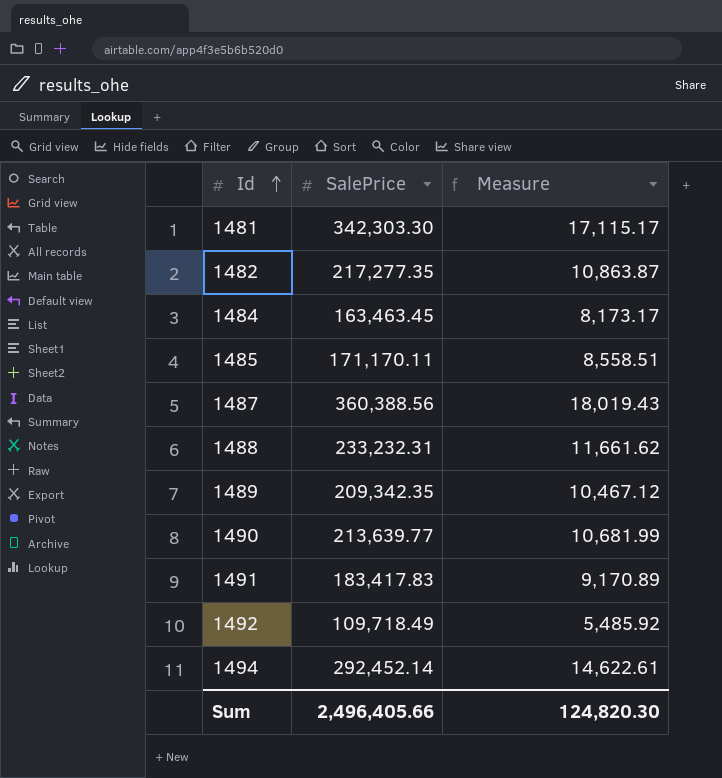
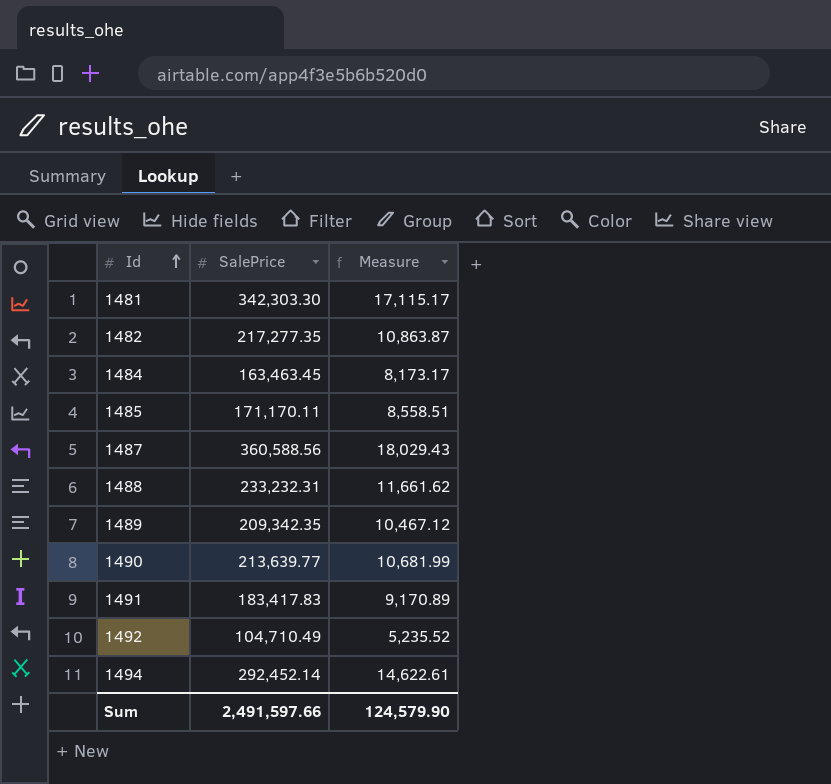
1487 | SalePrice: 360,388.56 -> 360,588.56
1487 | Measure: 18,019.43 -> 18,029.43
1492 | SalePrice: 109,718.49 -> 104,710.49
1492 | Measure: 5,485.92 -> 5,235.52
Sum | SalePrice: 2,496,405.66 -> 2,491,597.66
Sum | Measure: 124,820.30 -> 124,579.90

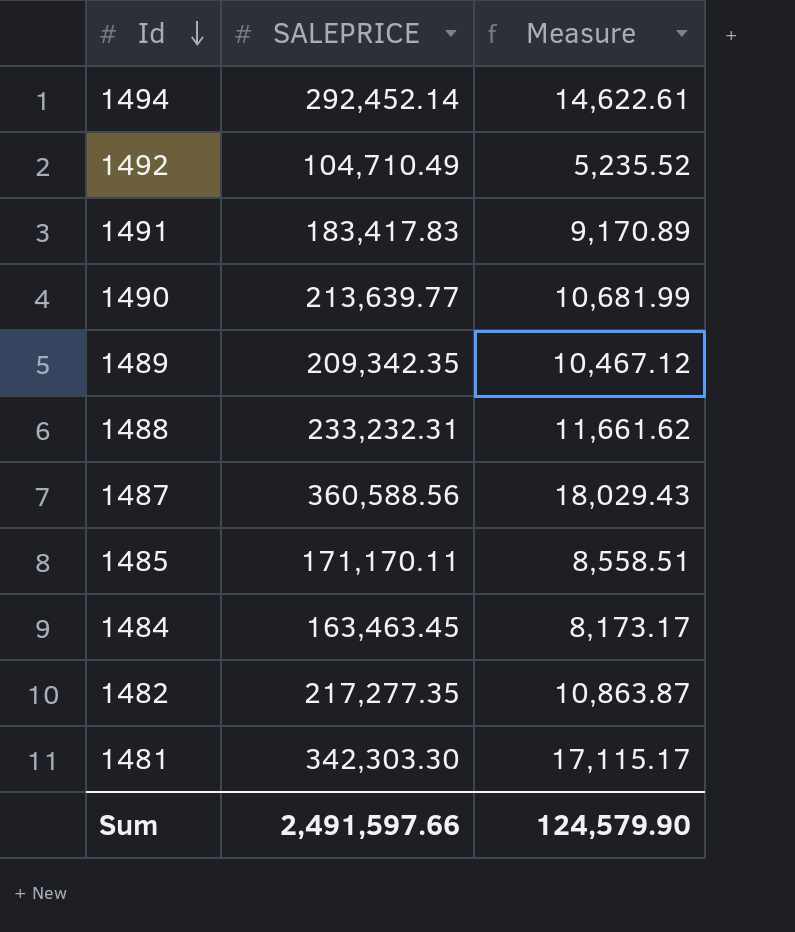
row order: Id ascending -> Id descending
column name: SalePrice -> SALEPRICE

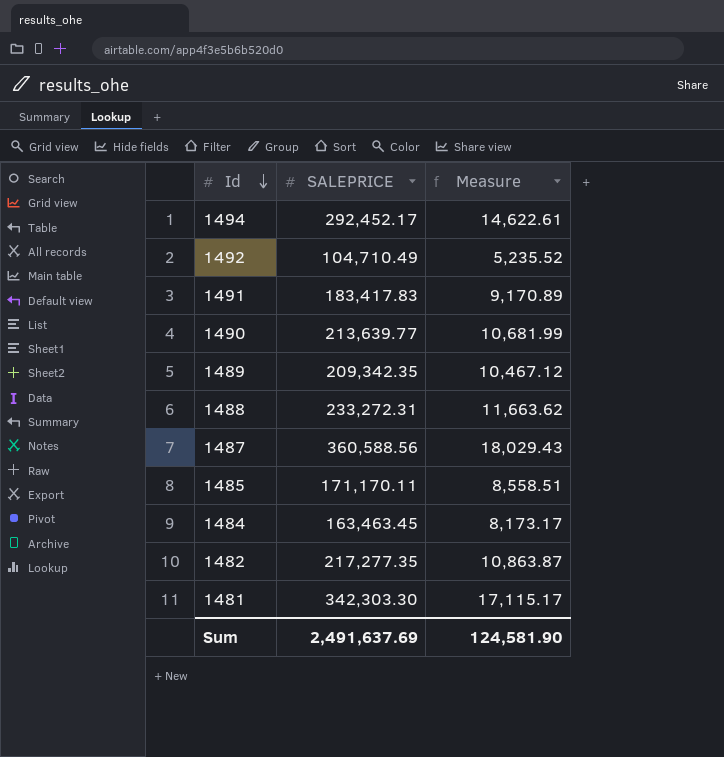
1494 | SALEPRICE: 292,452.14 -> 292,452.17
1488 | SALEPRICE: 233,232.31 -> 233,272.31
1488 | Measure: 11,661.62 -> 11,663.62
Sum | SALEPRICE: 2,491,597.66 -> 2,491,637.69
Sum | Measure: 124,579.90 -> 124,581.90

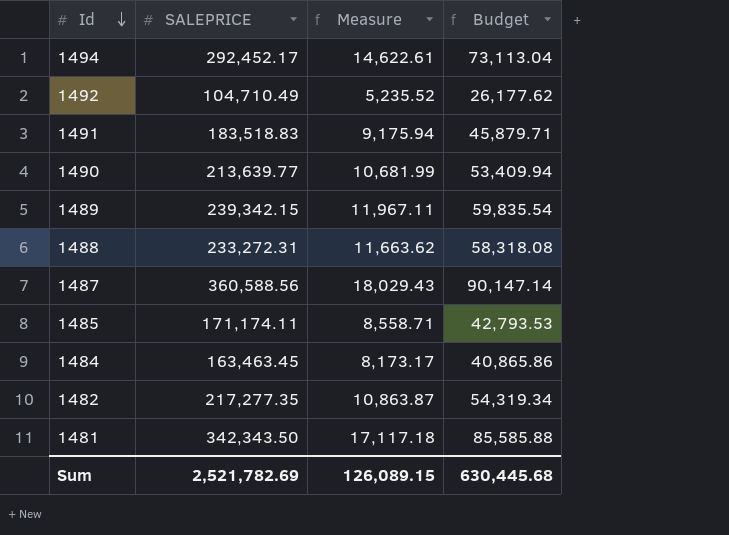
column Budget | formula: none -> [SALEPRICE] * 0.25
1491 | SALEPRICE: 183,417.83 -> 183,518.83
1491 | Measure: 9,170.89 -> 9,175.94
1489 | SALEPRICE: 209,342.35 -> 239,342.15
1489 | Measure: 10,467.12 -> 11,967.11
1485 | SALEPRICE: 171,170.11 -> 171,174.11
1485 | Measure: 8,558.51 -> 8,558.71
1481 | SALEPRICE: 342,303.30 -> 342,343.50
1481 | Measure: 17,115.17 -> 17,117.18
Sum | SALEPRICE: 2,491,637.69 -> 2,521,782.69
Sum | Measure: 124,581.90 -> 126,089.15

